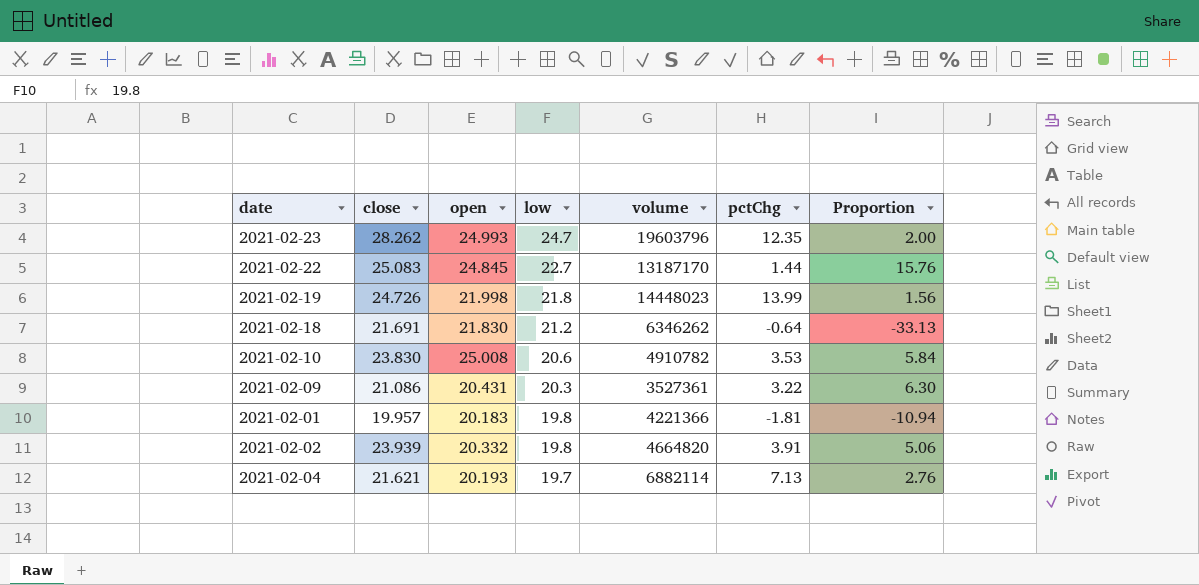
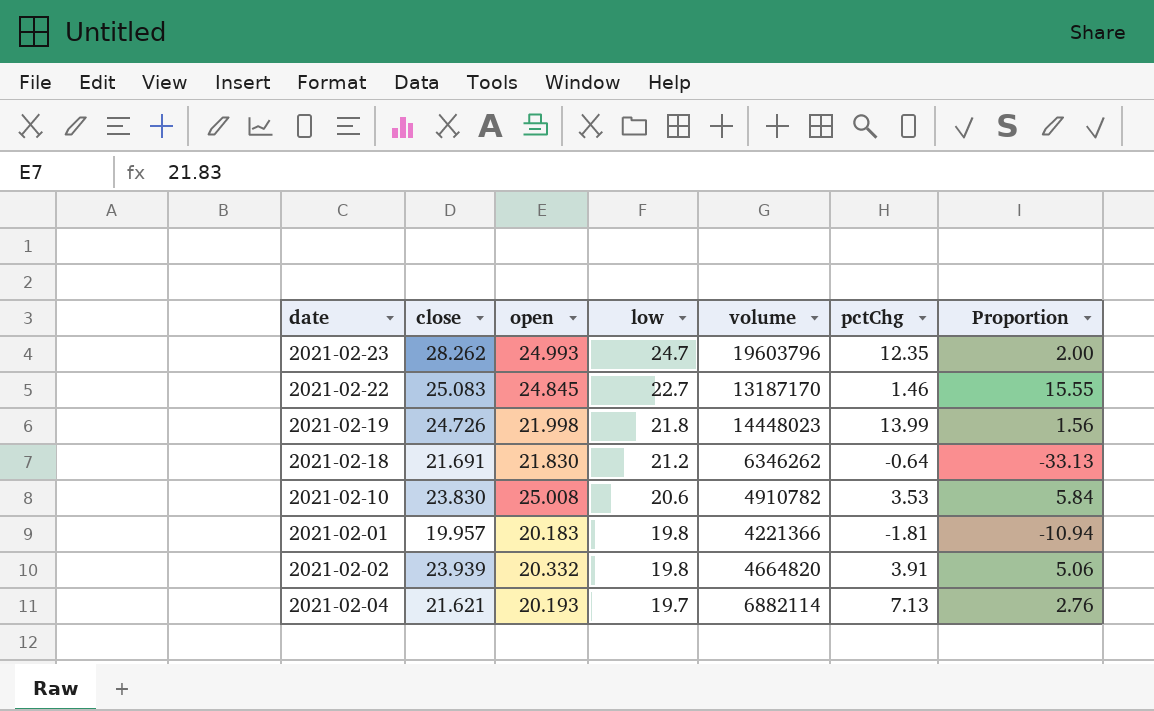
row 2021-02-09: 21.086 | 20.431 | 20.3 | 3527361 | 3.22 | 6.30 -> none
2021-02-22 | pctChg: 1.44 -> 1.46
2021-02-22 | Proportion: 15.76 -> 15.55

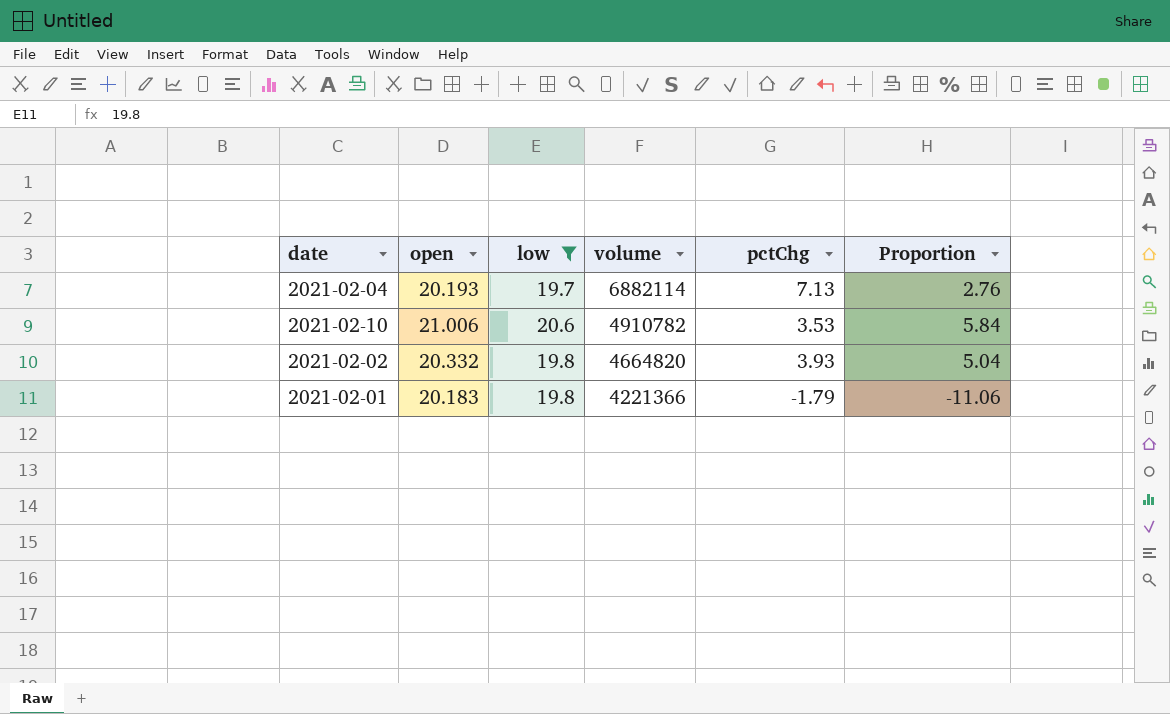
filter: none -> low <= 20.6
row order: low descending -> volume descending
column close | position: 2 -> none
2021-02-10 | open: 25.008 -> 21.006
2021-02-02 | pctChg: 3.91 -> 3.93
2021-02-02 | Proportion: 5.06 -> 5.04
2021-02-01 | pctChg: -1.81 -> -1.79
2021-02-01 | Proportion: -10.94 -> -11.06

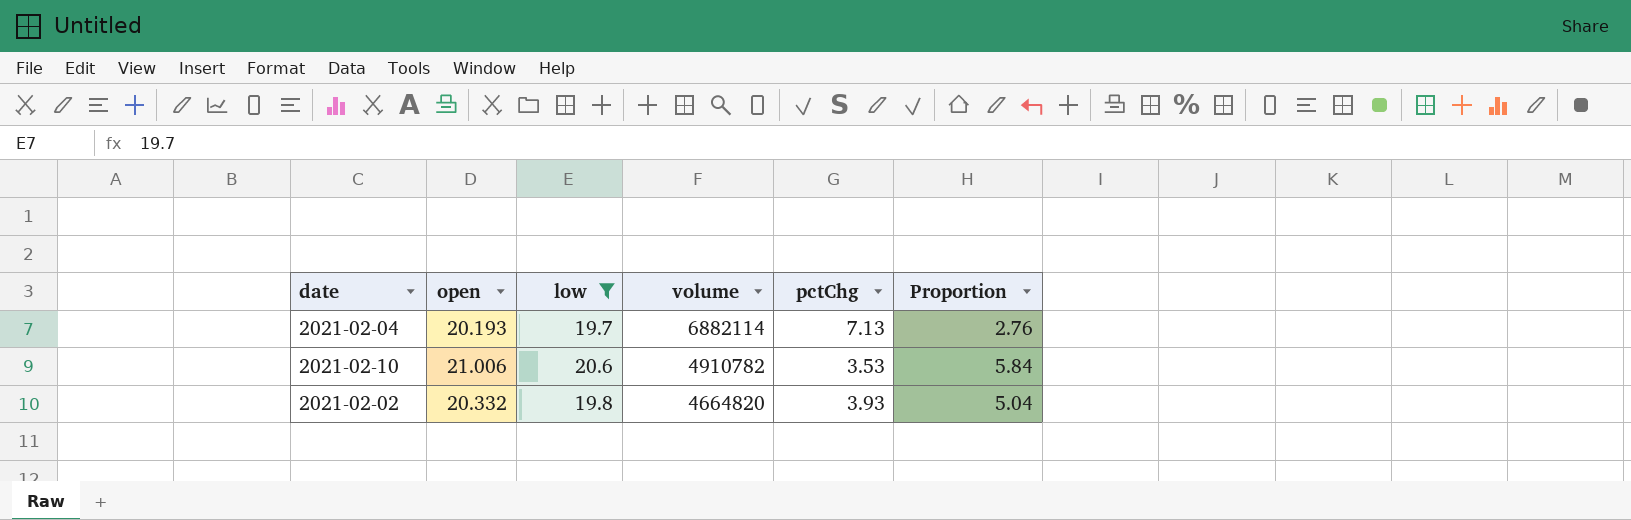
row 2021-02-01: 20.183 | 19.8 | 4221366 | -1.79 | -11.06 -> none

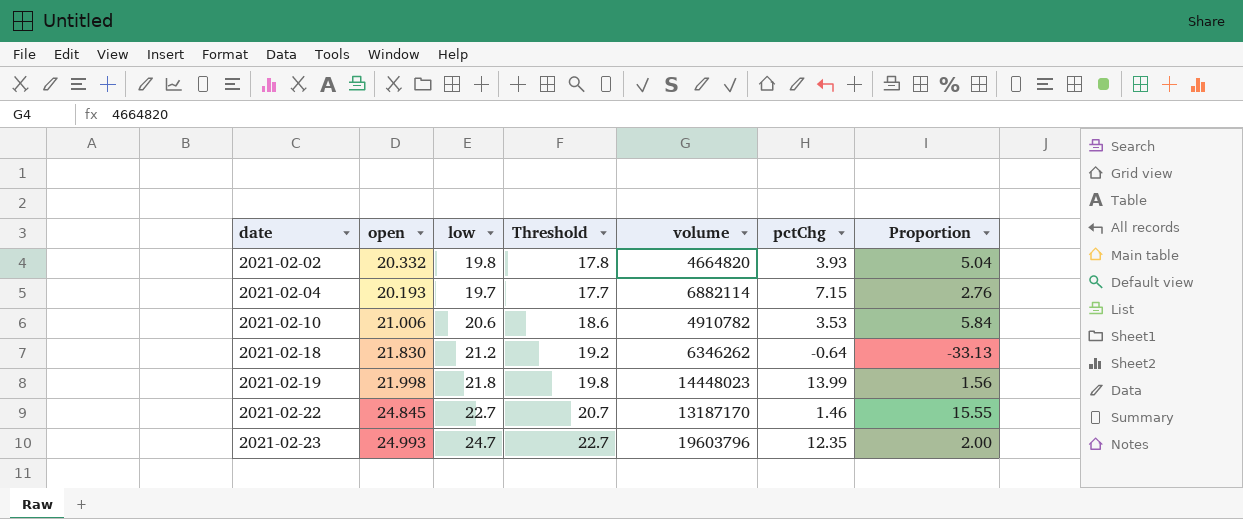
filter: low <= 20.6 -> none
row order: volume descending -> date ascending
column Threshold | formula: none -> [low] - 2
2021-02-04 | pctChg: 7.13 -> 7.15

